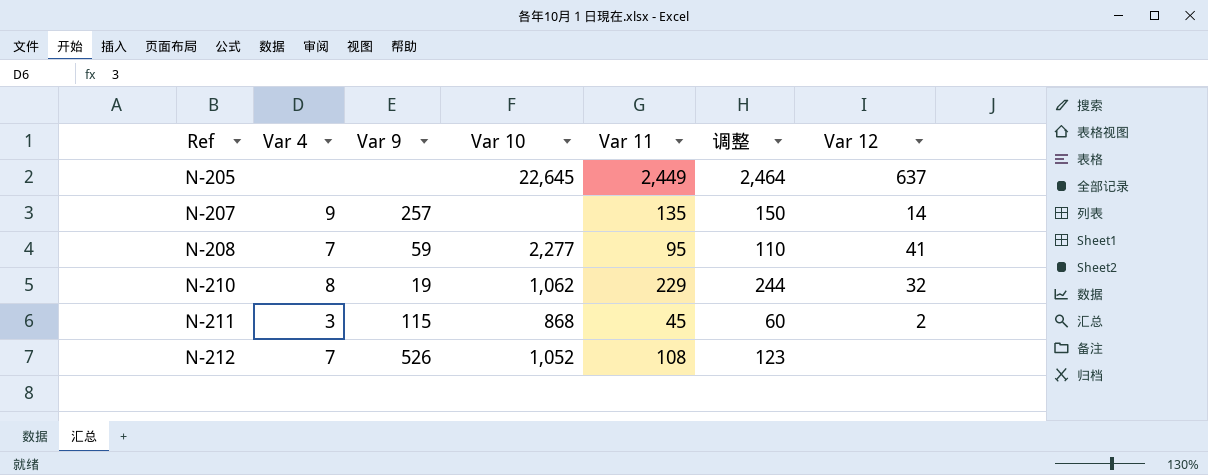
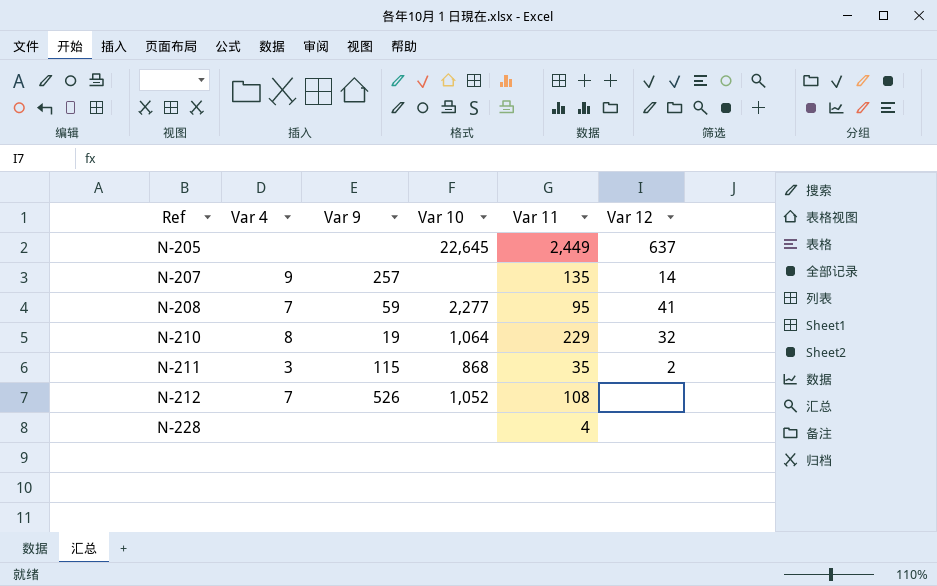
column 调整 | formula: [Var 11] + 15 -> none
N-210 | Var 10: 1,062 -> 1,064
N-211 | Var 11: 45 -> 35
row N-228: none -> none | none | none | 4 | none

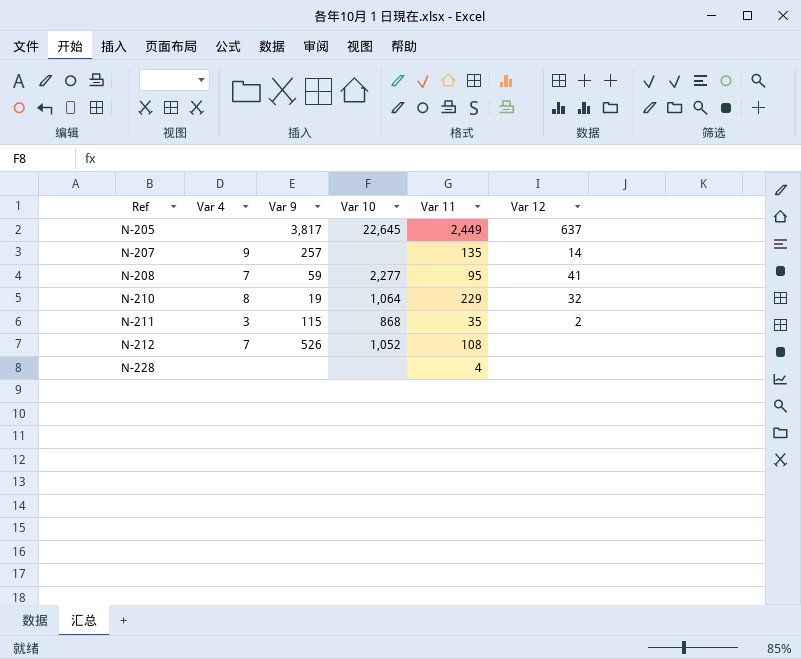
N-205 | Var 9: none -> 3,817

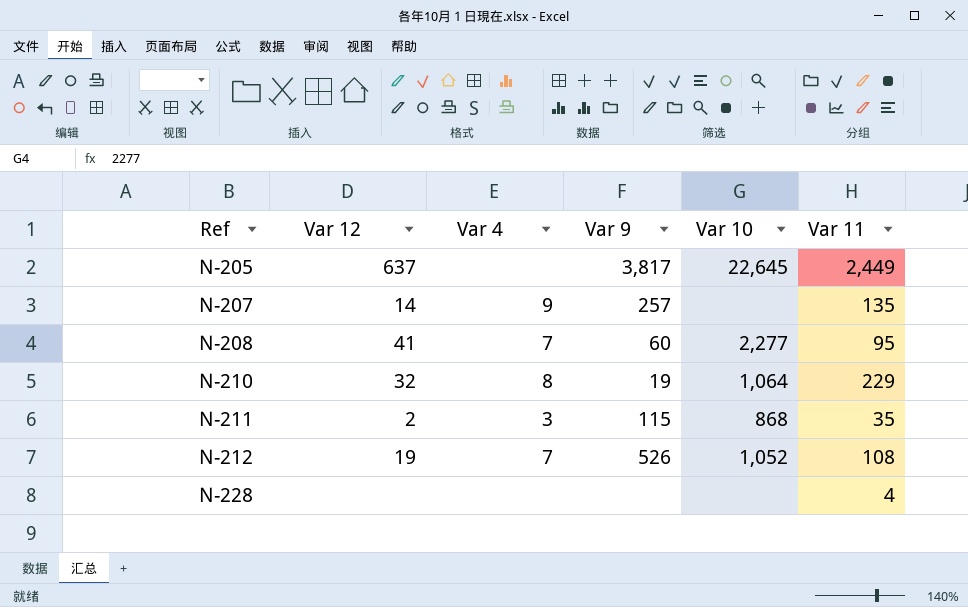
column Var 12 | position: 6 -> 2
N-208 | Var 9: 59 -> 60
N-212 | Var 12: none -> 19

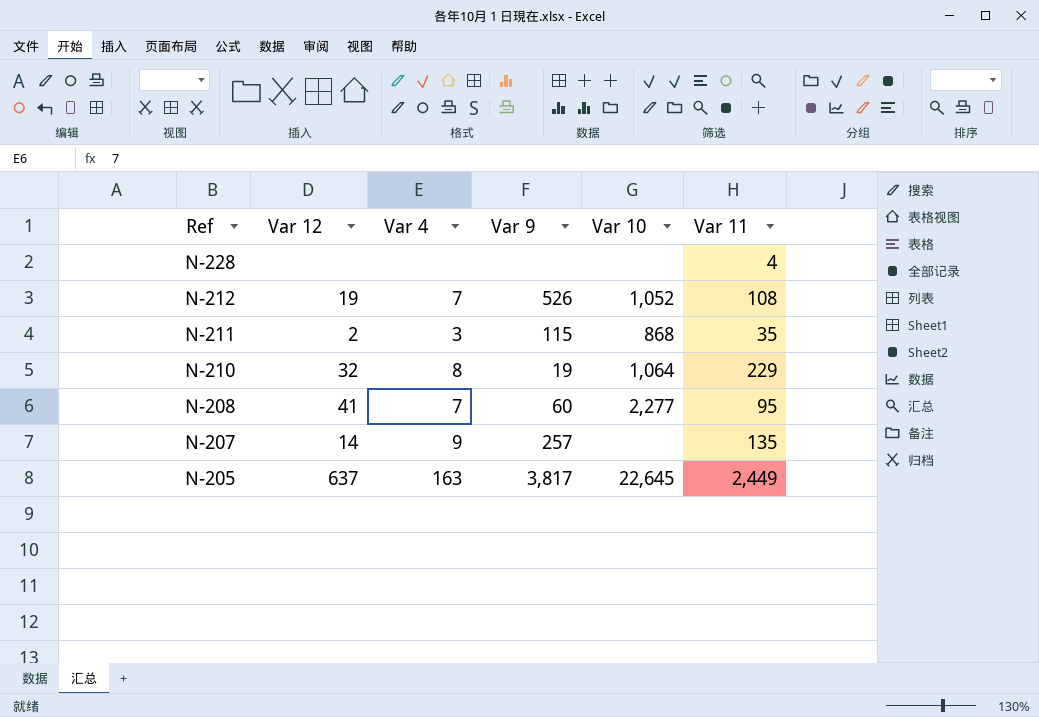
row order: Ref ascending -> Ref descending
N-205 | Var 4: none -> 163

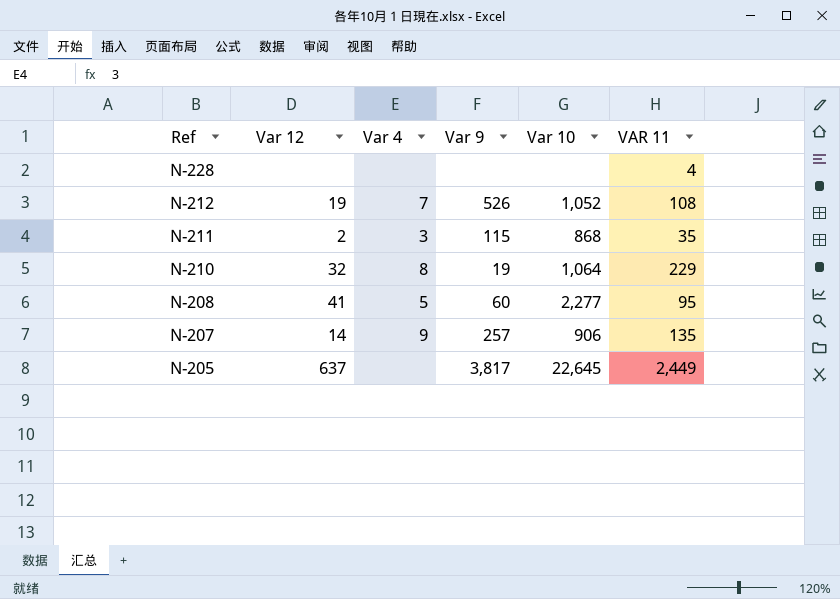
column name: Var 11 -> VAR 11
N-208 | Var 4: 7 -> 5
N-207 | Var 10: none -> 906
N-205 | Var 4: 163 -> none

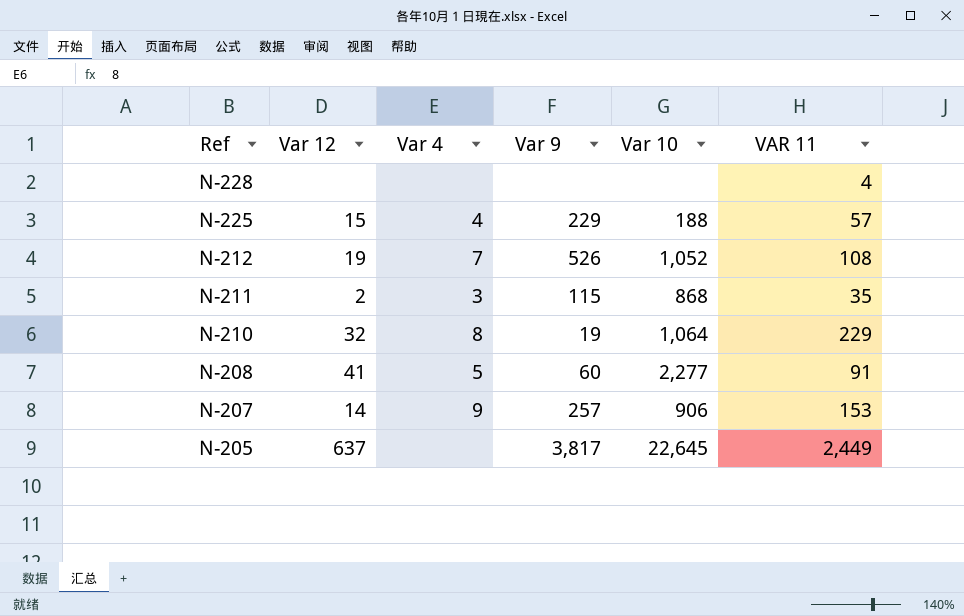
row N-225: none -> 15 | 4 | 229 | 188 | 57
N-208 | VAR 11: 95 -> 91
N-207 | VAR 11: 135 -> 153

